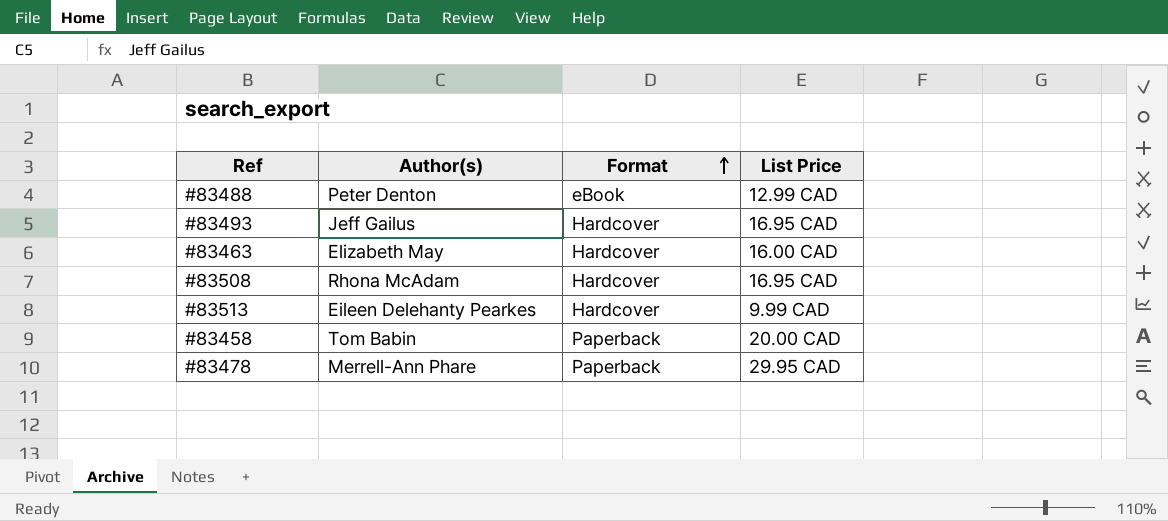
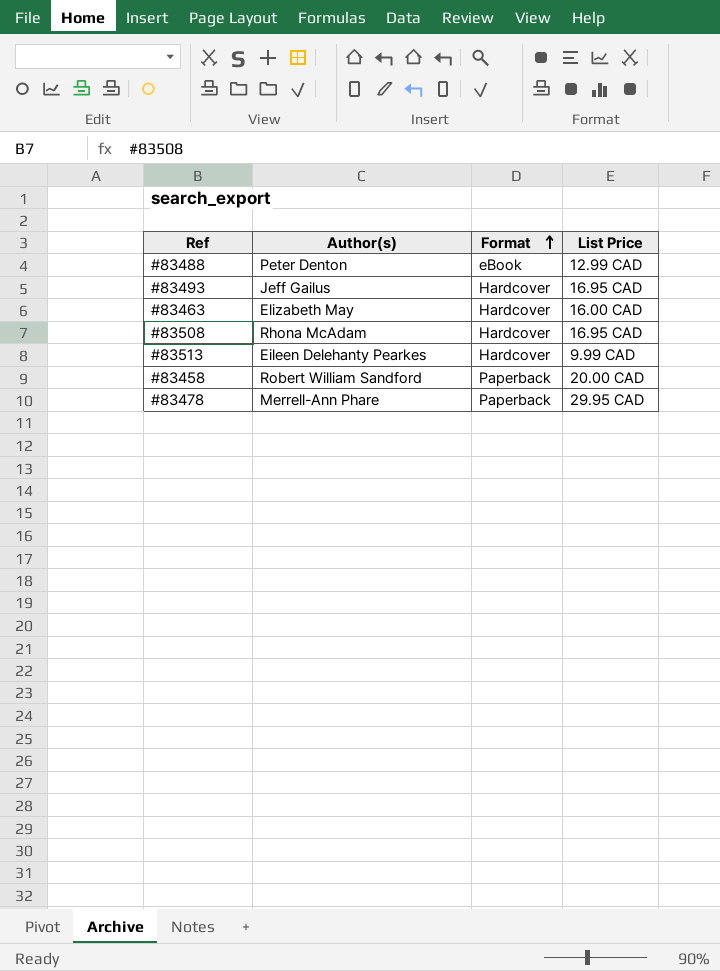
#83458 | Author(s): Tom Babin -> Robert William Sandford

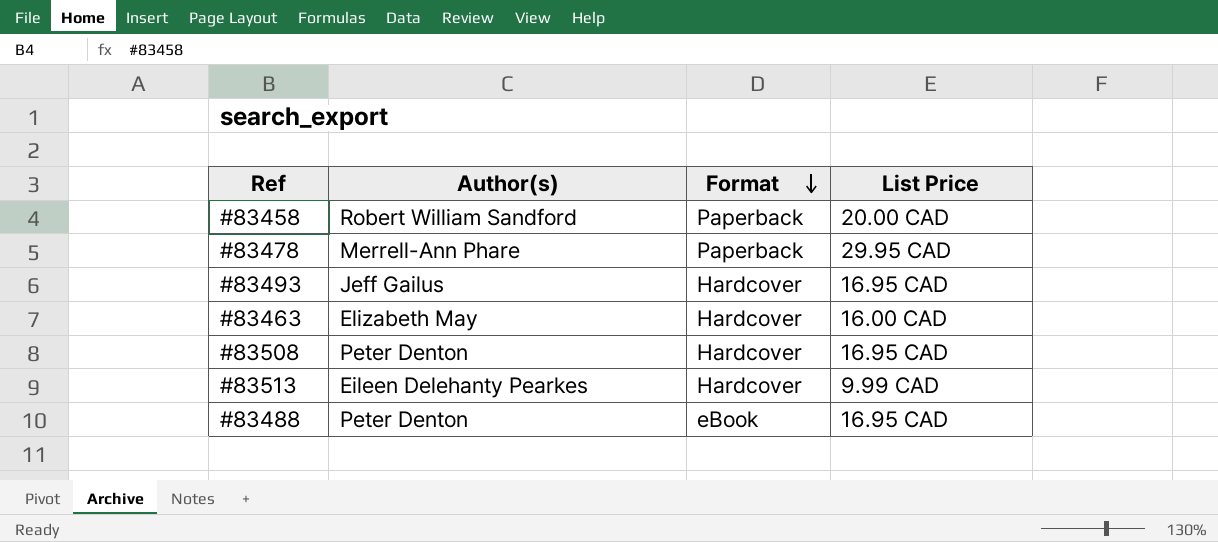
row order: Format ascending -> Format descending
#83508 | Author(s): Rhona McAdam -> Peter Denton
#83488 | List Price: 12.99 CAD -> 16.95 CAD

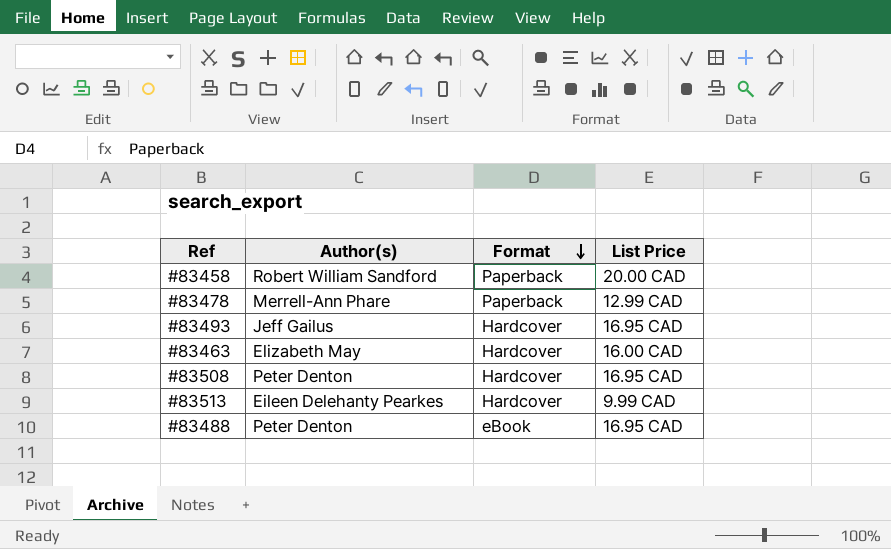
#83478 | List Price: 29.95 CAD -> 12.99 CAD

